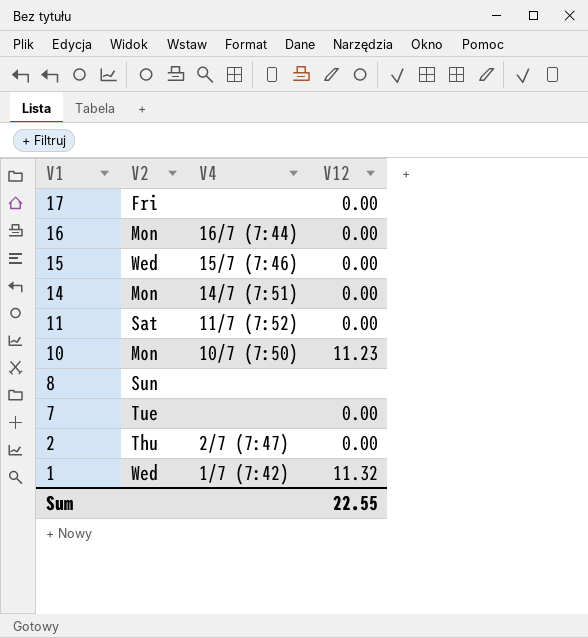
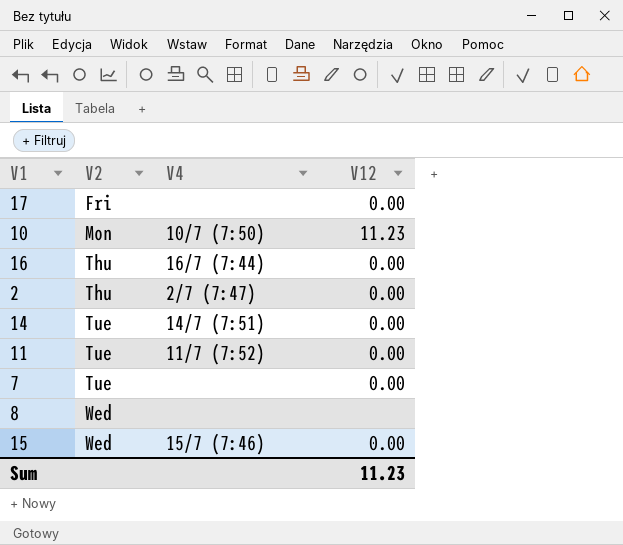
row order: V1 descending -> V2 ascending
row 1: Wed | 1/7 (7:42) | 11.32 -> none
16 | V2: Mon -> Thu
14 | V2: Mon -> Tue
11 | V2: Sat -> Tue
8 | V2: Sun -> Wed
Sum | V12: 22.55 -> 11.23

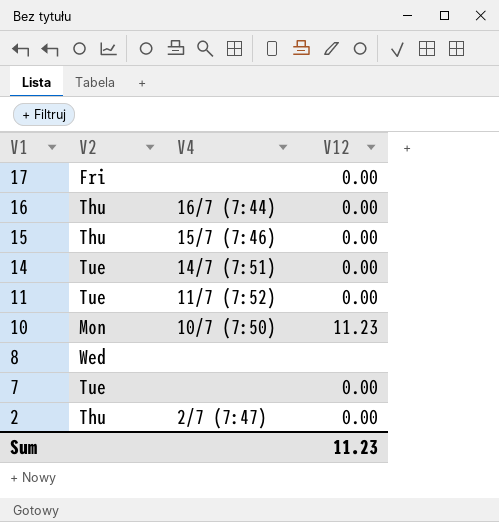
row order: V2 ascending -> V1 descending
15 | V2: Wed -> Thu

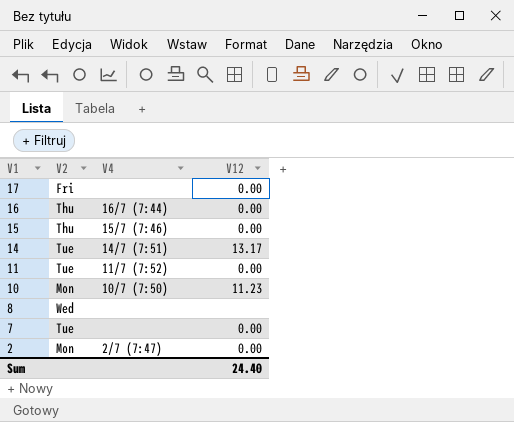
14 | V12: 0.00 -> 13.17
2 | V2: Thu -> Mon
Sum | V12: 11.23 -> 24.40

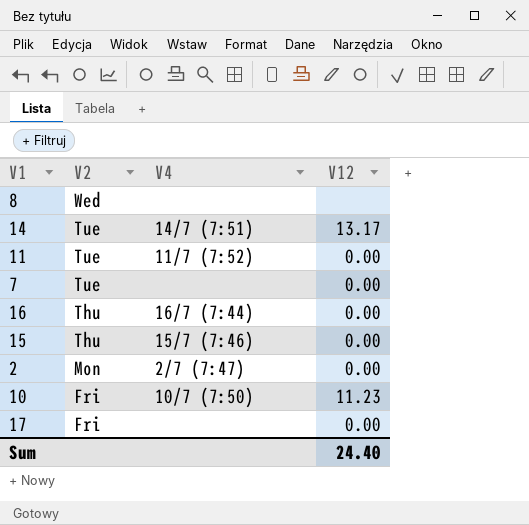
row order: V1 descending -> V2 descending
10 | V2: Mon -> Fri

